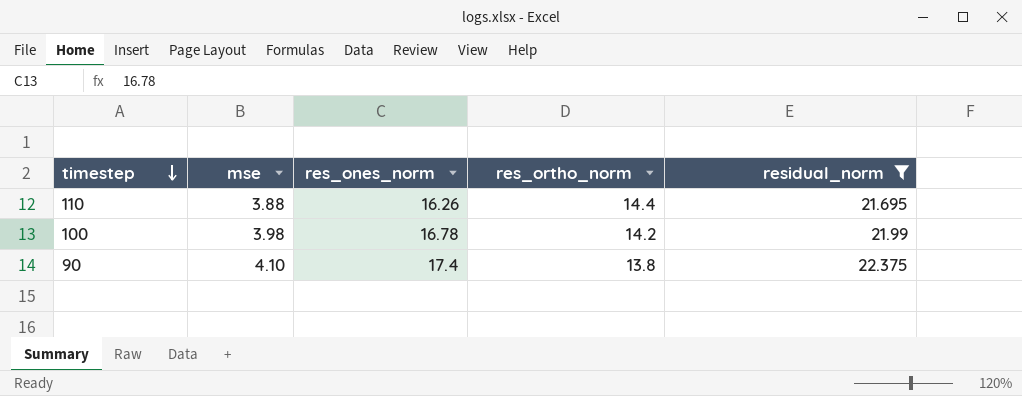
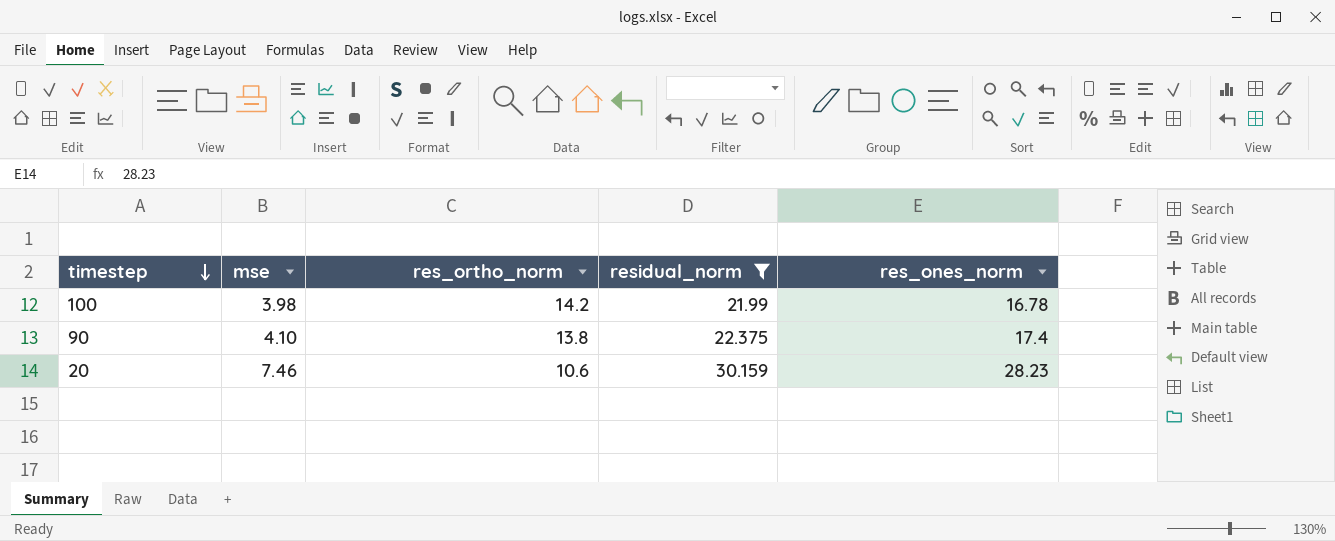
column res_ones_norm | position: 3 -> 5
row 110: 3.88 | 16.26 | 14.4 | 21.695 -> none
row 20: none -> 7.46 | 10.6 | 30.159 | 28.23

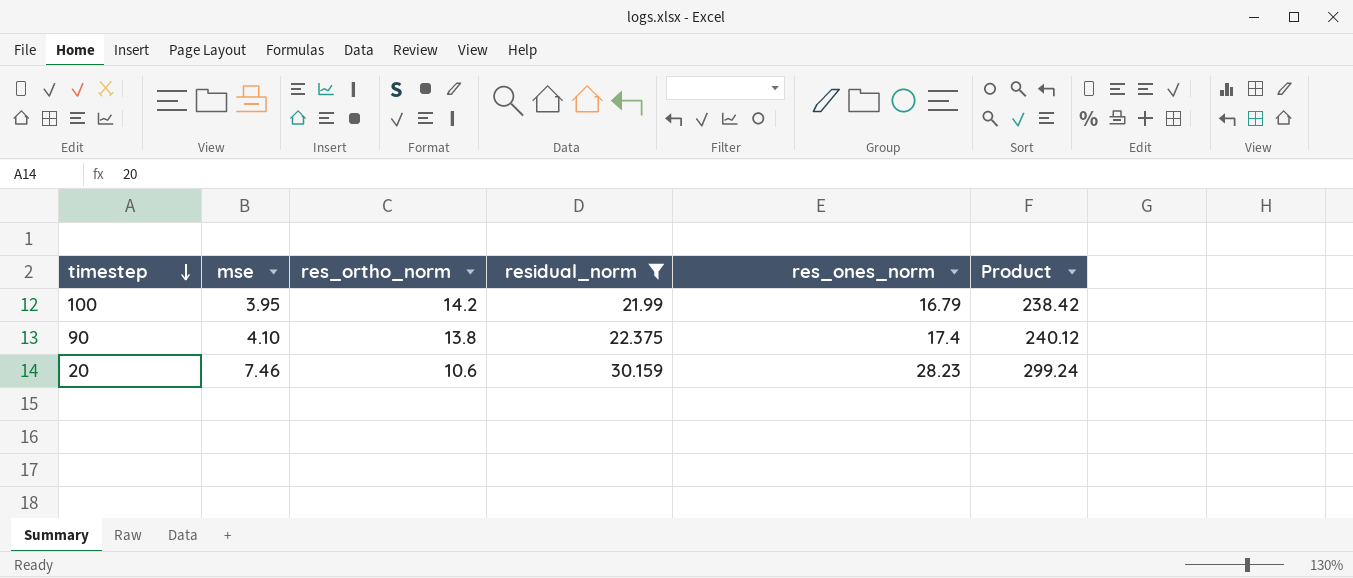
column Product | formula: none -> [res_ortho_norm] * [res_ones_norm]
100 | mse: 3.98 -> 3.95
100 | res_ones_norm: 16.78 -> 16.79

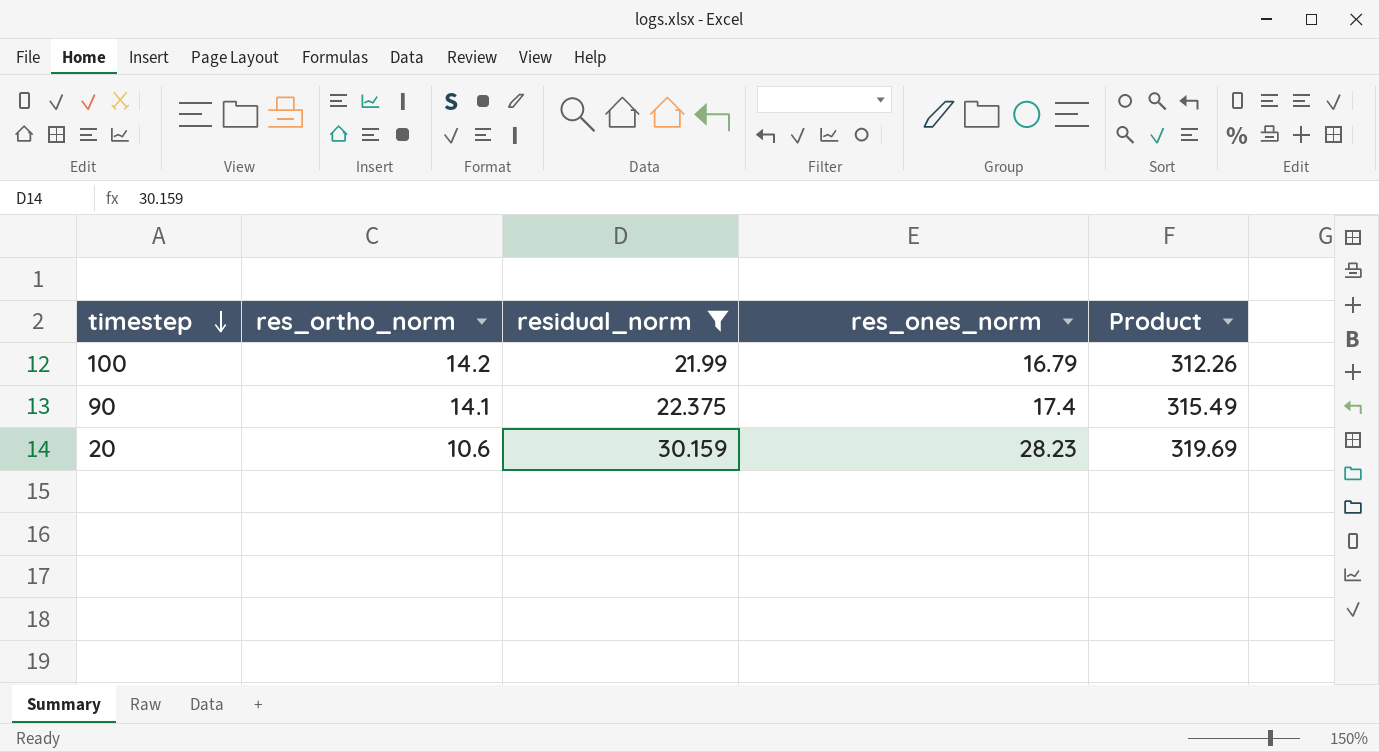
column mse | position: 2 -> none
column Product | formula: [res_ortho_norm] * [res_ones_norm] -> [res_ortho_norm] * [residual_norm]
90 | res_ortho_norm: 13.8 -> 14.1

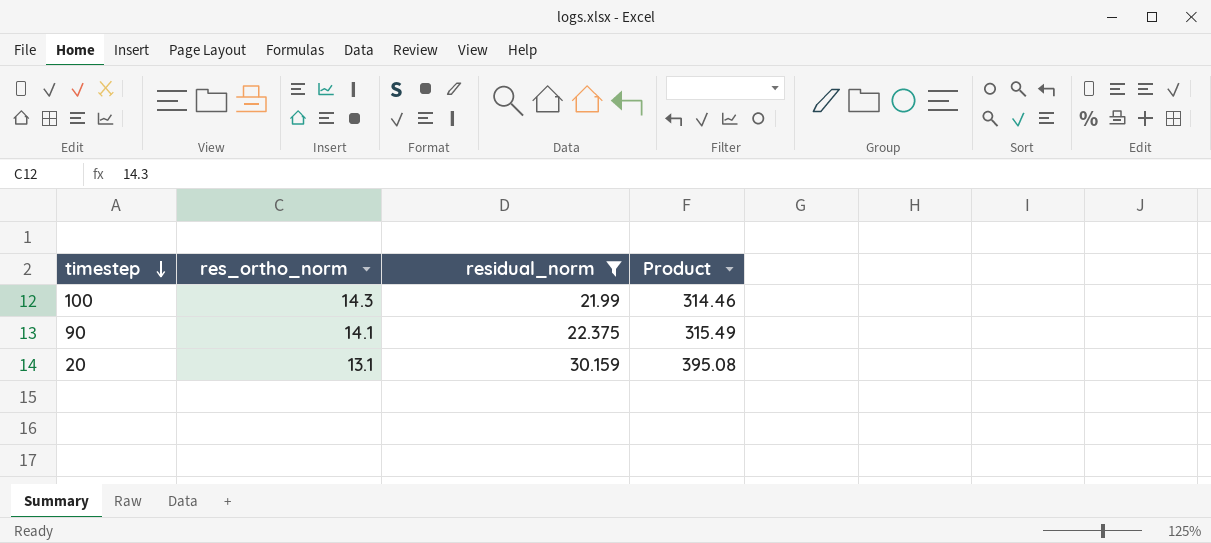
column res_ones_norm | position: 4 -> none
100 | res_ortho_norm: 14.2 -> 14.3
100 | Product: 312.26 -> 314.46
20 | res_ortho_norm: 10.6 -> 13.1
20 | Product: 319.69 -> 395.08

